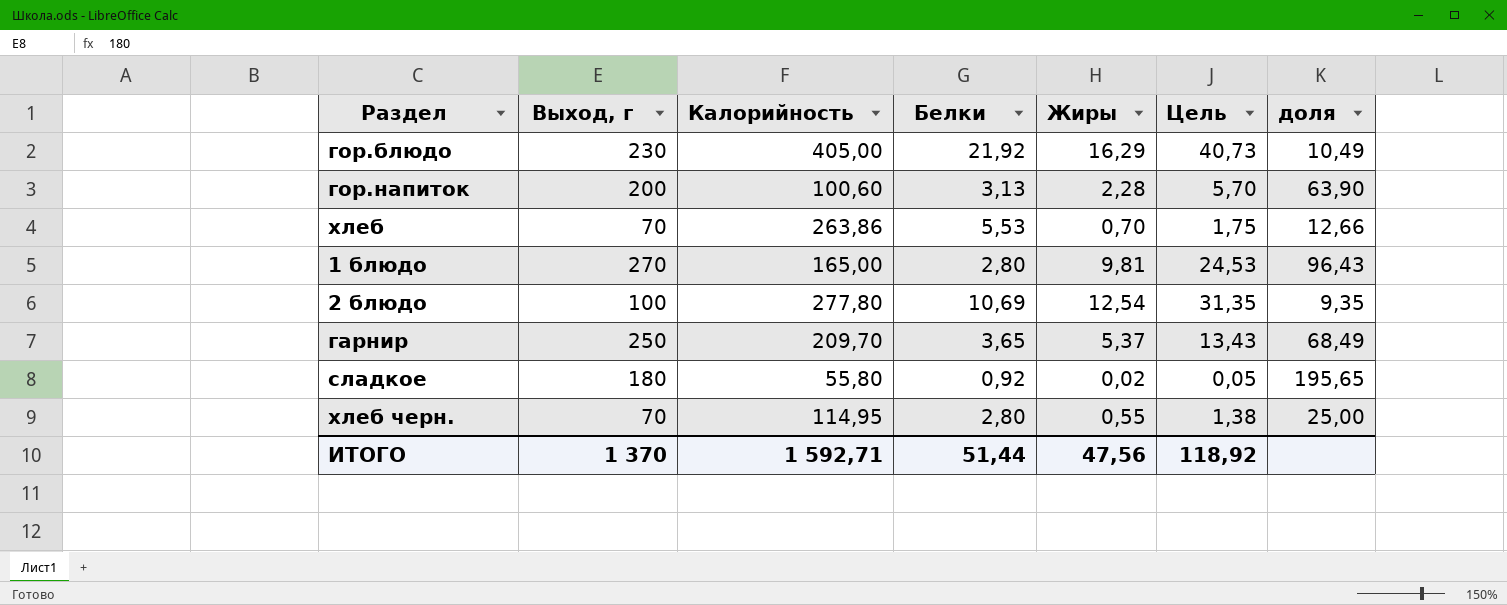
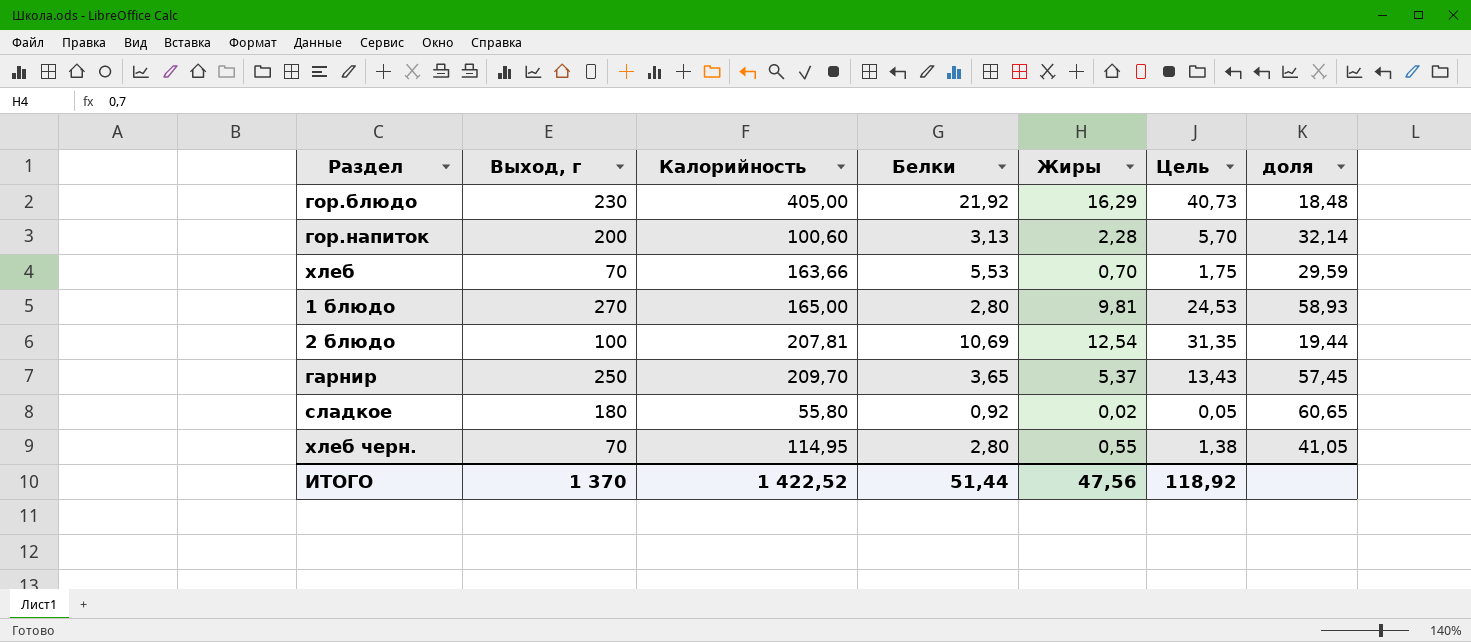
column доля | formula: [Выход, г] / [Белки] -> [Калорийность] / [Белки]
хлеб | Калорийность: 263,86 -> 163,66
2 блюдо | Калорийность: 277,80 -> 207,81
ИТОГО | Калорийность: 1 592,71 -> 1 422,52

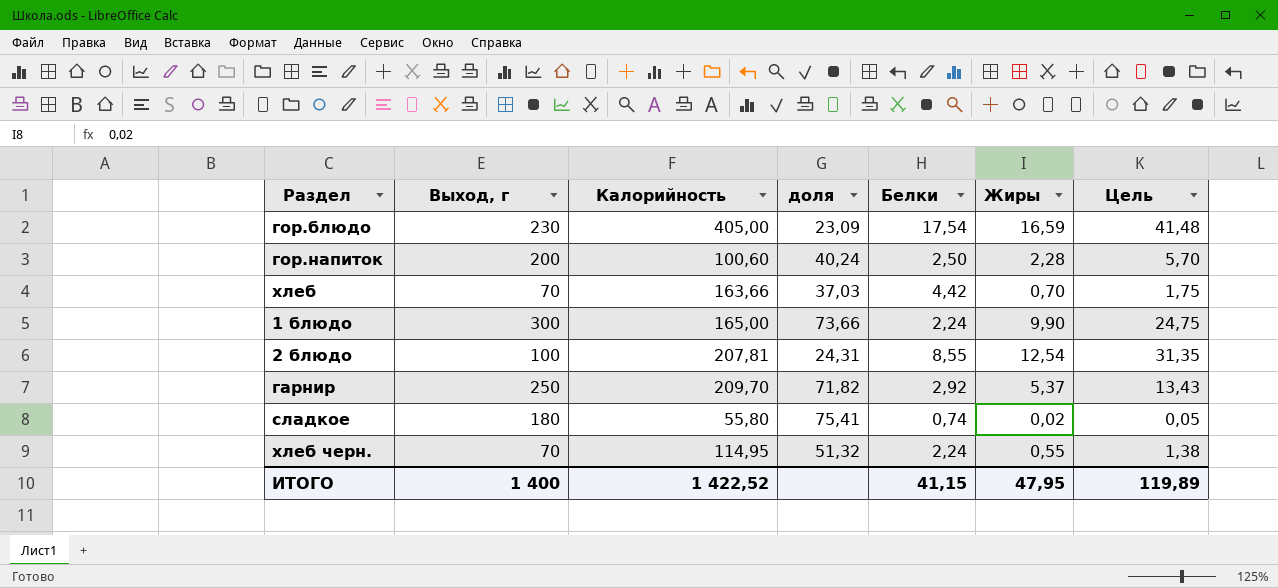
column доля | position: 7 -> 4
гор.блюдо | доля: 18,48 -> 23,09
гор.блюдо | Белки: 21,92 -> 17,54
гор.блюдо | Жиры: 16,29 -> 16,59
гор.блюдо | Цель: 40,73 -> 41,48
гор.напиток | доля: 32,14 -> 40,24
гор.напиток | Белки: 3,13 -> 2,50
хлеб | доля: 29,59 -> 37,03
хлеб | Белки: 5,53 -> 4,42
1 блюдо | Выход, г: 270 -> 300
1 блюдо | доля: 58,93 -> 73,66
1 блюдо | Белки: 2,80 -> 2,24
1 блюдо | Жиры: 9,81 -> 9,90
1 блюдо | Цель: 24,53 -> 24,75
2 блюдо | доля: 19,44 -> 24,31
2 блюдо | Белки: 10,69 -> 8,55
гарнир | доля: 57,45 -> 71,82
гарнир | Белки: 3,65 -> 2,92
сладкое | доля: 60,65 -> 75,41
сладкое | Белки: 0,92 -> 0,74
хлеб черн. | доля: 41,05 -> 51,32
хлеб черн. | Белки: 2,80 -> 2,24
ИТОГО | Выход, г: 1 370 -> 1 400
ИТОГО | Белки: 51,44 -> 41,15
ИТОГО | Жиры: 47,56 -> 47,95
ИТОГО | Цель: 118,92 -> 119,89

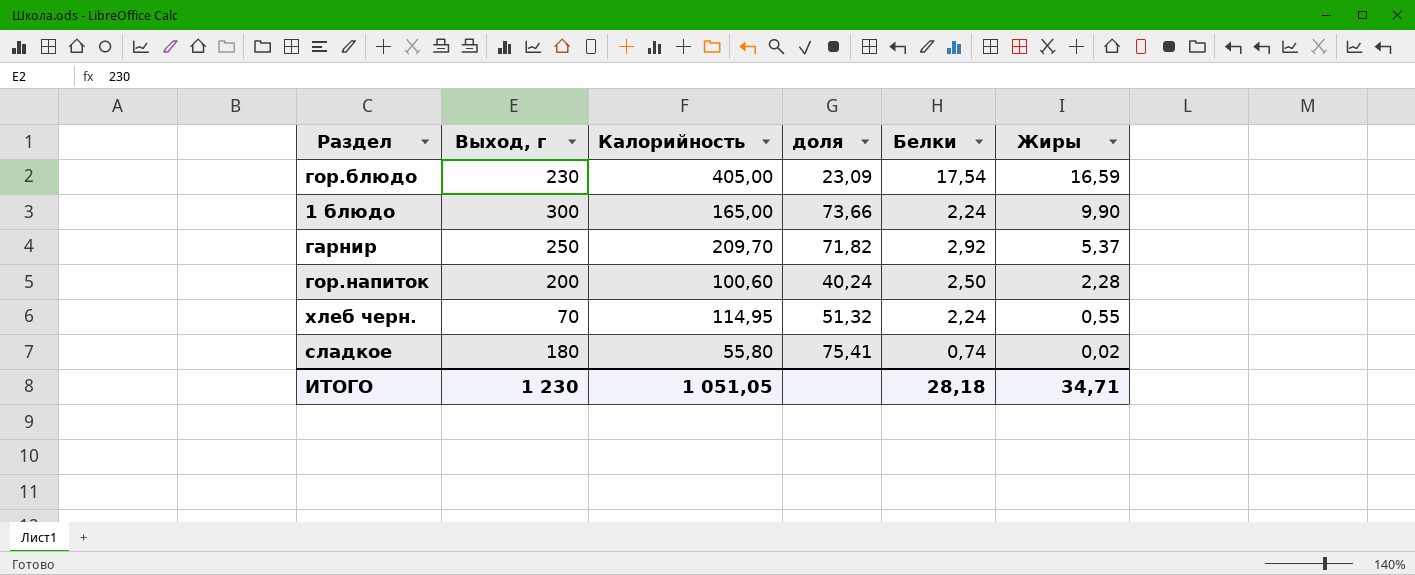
row order: none -> Жиры descending
column Цель | formula: [Жиры] * 2,5 -> none
row хлеб: 70 | 163,66 | 37,03 | 4,42 | 0,70 | 1,75 -> none
row 2 блюдо: 100 | 207,81 | 24,31 | 8,55 | 12,54 | 31,35 -> none
ИТОГО | Выход, г: 1 400 -> 1 230
ИТОГО | Калорийность: 1 422,52 -> 1 051,05
ИТОГО | Белки: 41,15 -> 28,18
ИТОГО | Жиры: 47,95 -> 34,71

